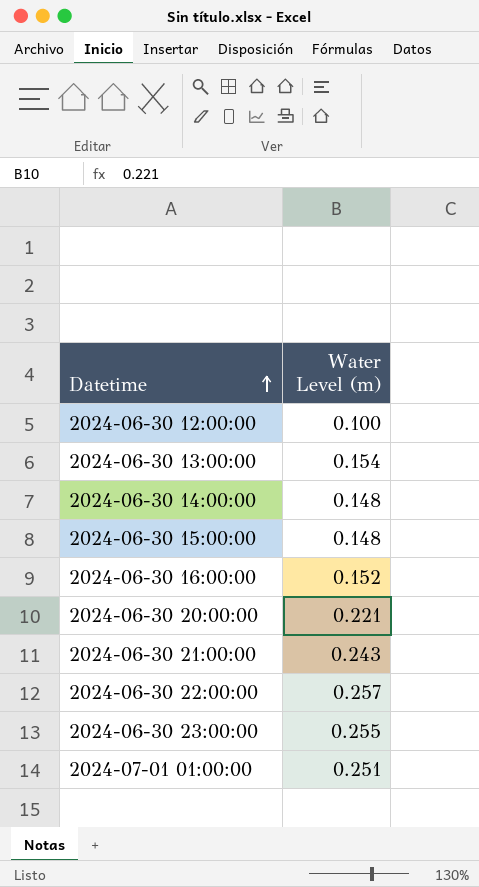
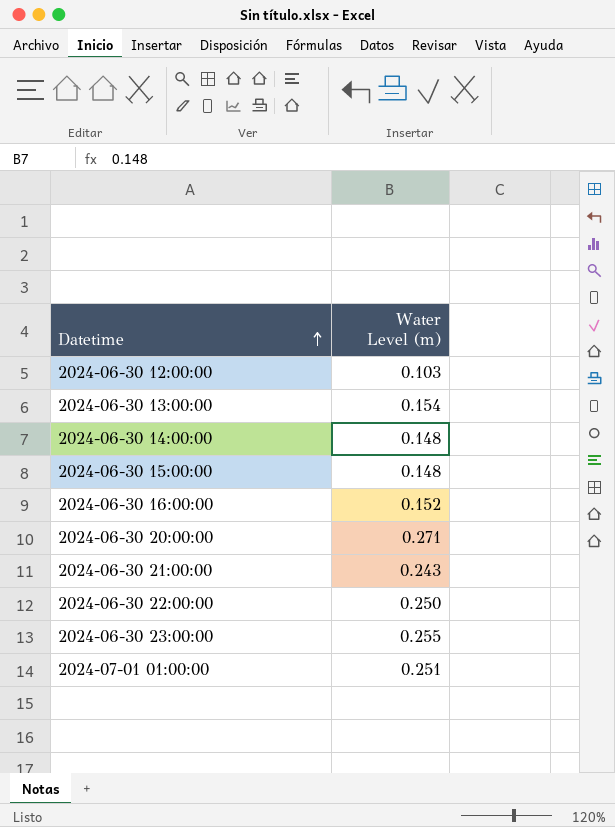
2024-06-30 12:00:00 | Water Level (m): 0.100 -> 0.103
2024-06-30 20:00:00 | Water Level (m): 0.221 -> 0.271
2024-06-30 22:00:00 | Water Level (m): 0.257 -> 0.250

